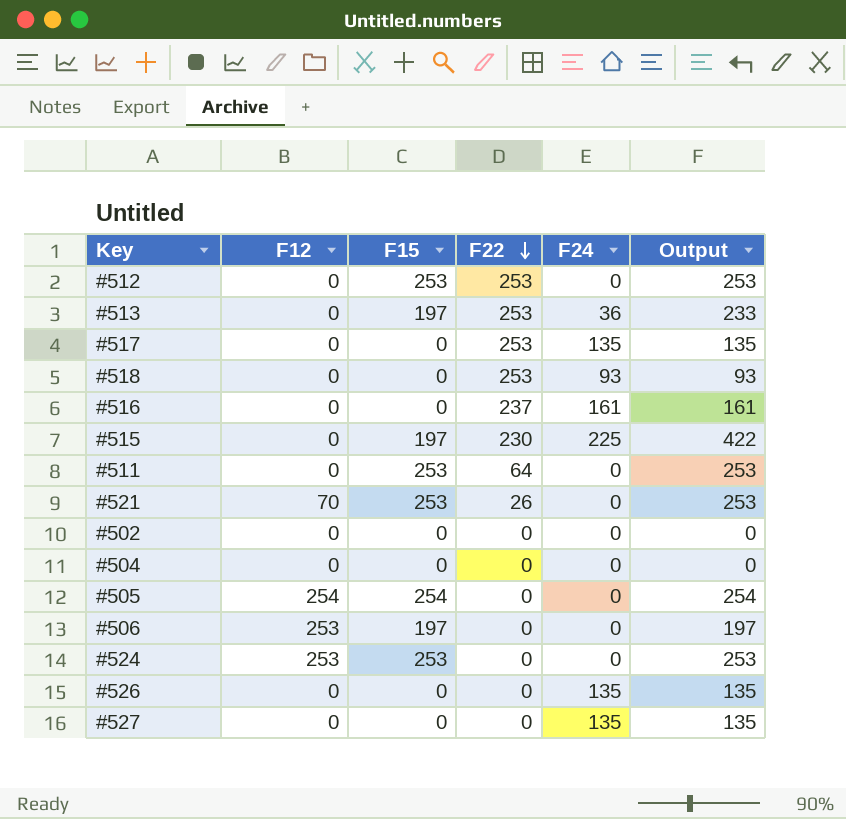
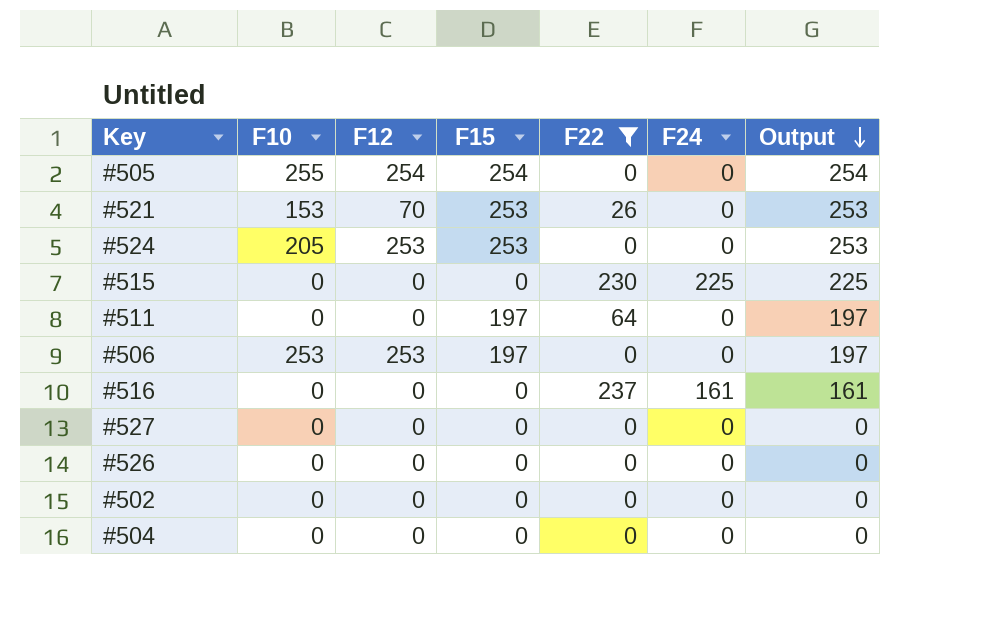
filter: none -> F22 != 253
row order: F22 descending -> Output descending
column F10 | position: none -> 2
#515 | F15: 197 -> 0
#515 | Output: 422 -> 225
#511 | F15: 253 -> 197
#511 | Output: 253 -> 197
#527 | F24: 135 -> 0
#527 | Output: 135 -> 0
#526 | F24: 135 -> 0
#526 | Output: 135 -> 0

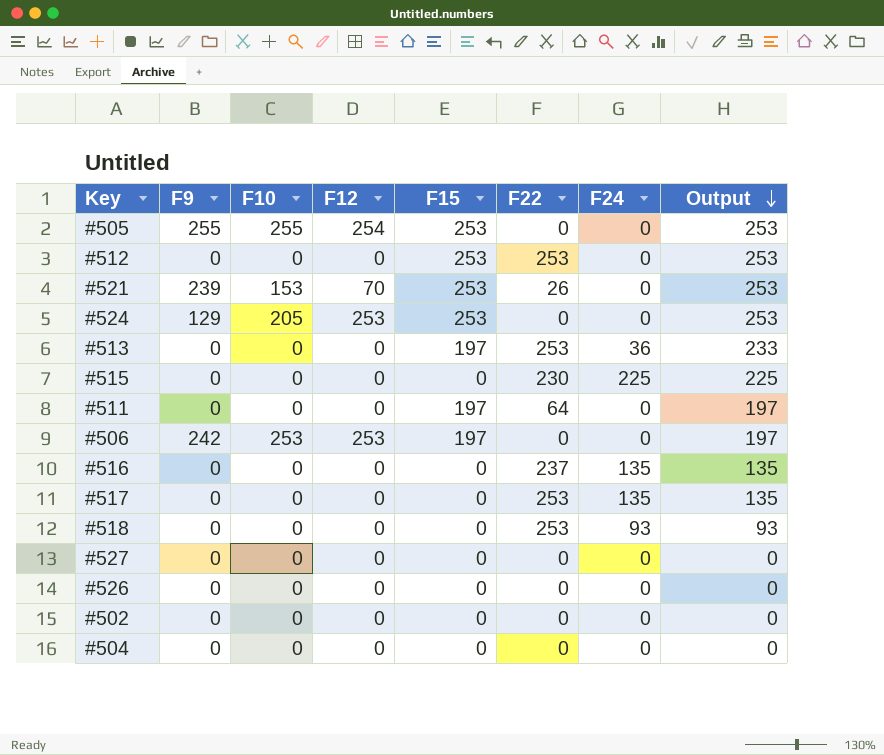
filter: F22 != 253 -> none
column F9 | position: none -> 2
#505 | F15: 254 -> 253
#505 | Output: 254 -> 253
#516 | F24: 161 -> 135
#516 | Output: 161 -> 135

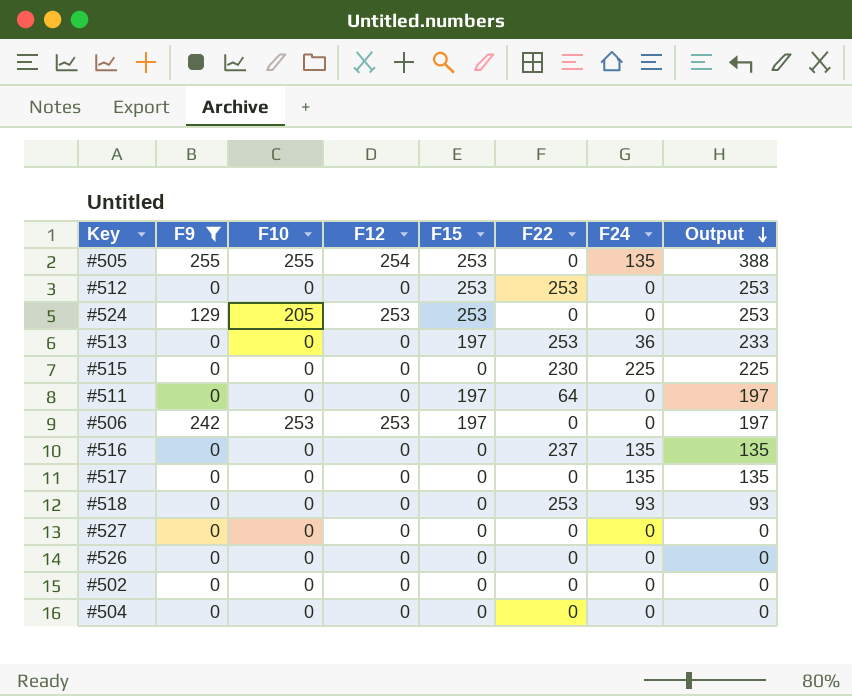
filter: none -> F9 != 239
#505 | F24: 0 -> 135
#505 | Output: 253 -> 388
#517 | F22: 253 -> 0

